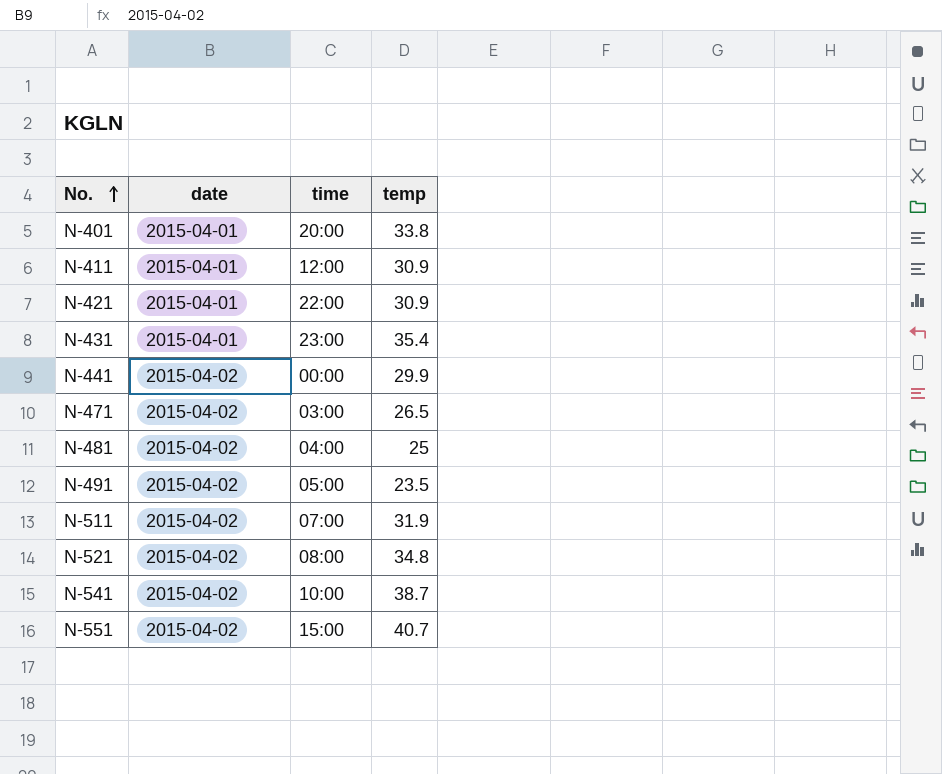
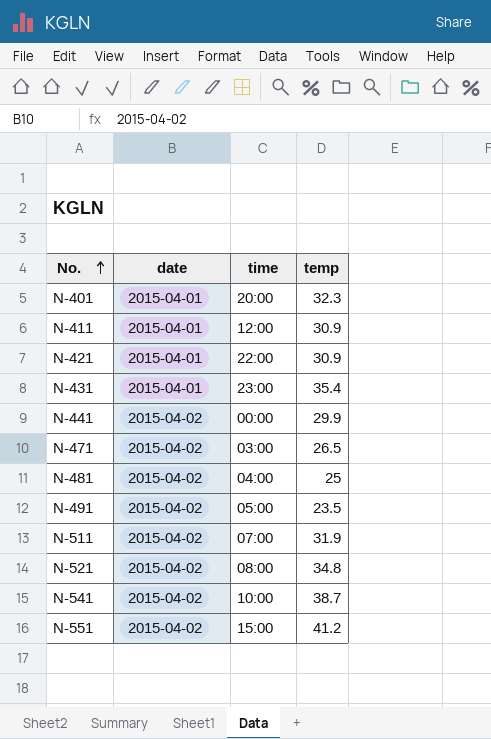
N-401 | temp: 33.8 -> 32.3
N-551 | temp: 40.7 -> 41.2

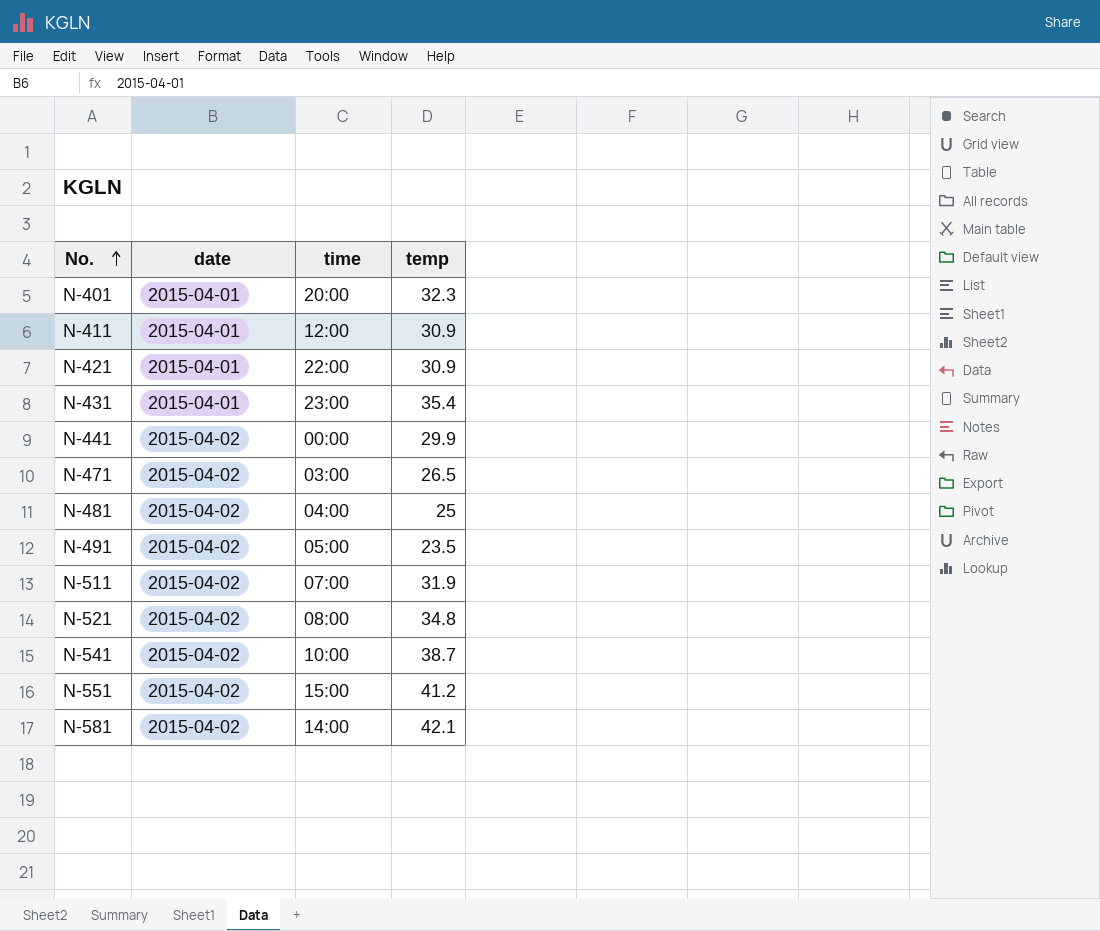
row N-581: none -> 2015-04-02 | 14:00 | 42.1

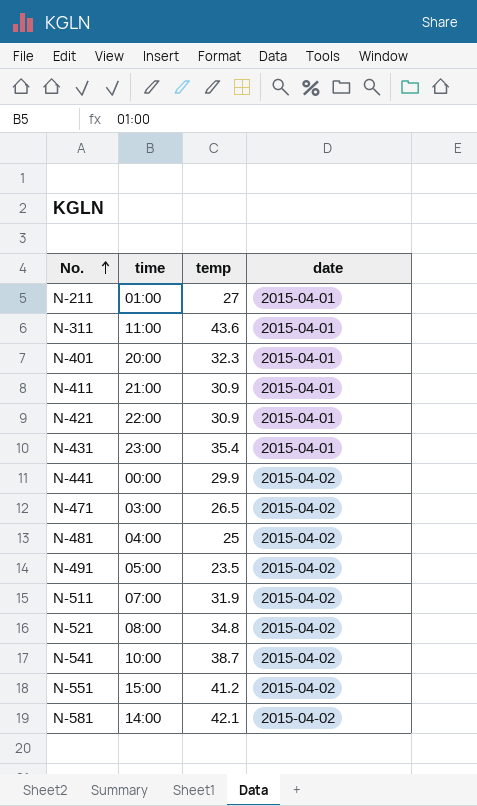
column date | position: 2 -> 4
row N-211: none -> 01:00 | 27 | 2015-04-01
row N-311: none -> 11:00 | 43.6 | 2015-04-01
N-411 | time: 12:00 -> 21:00

